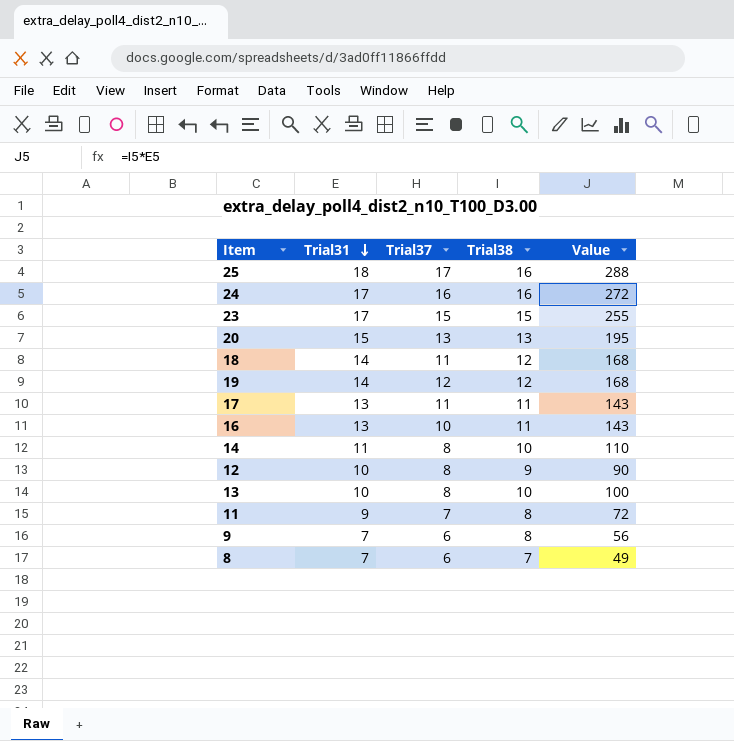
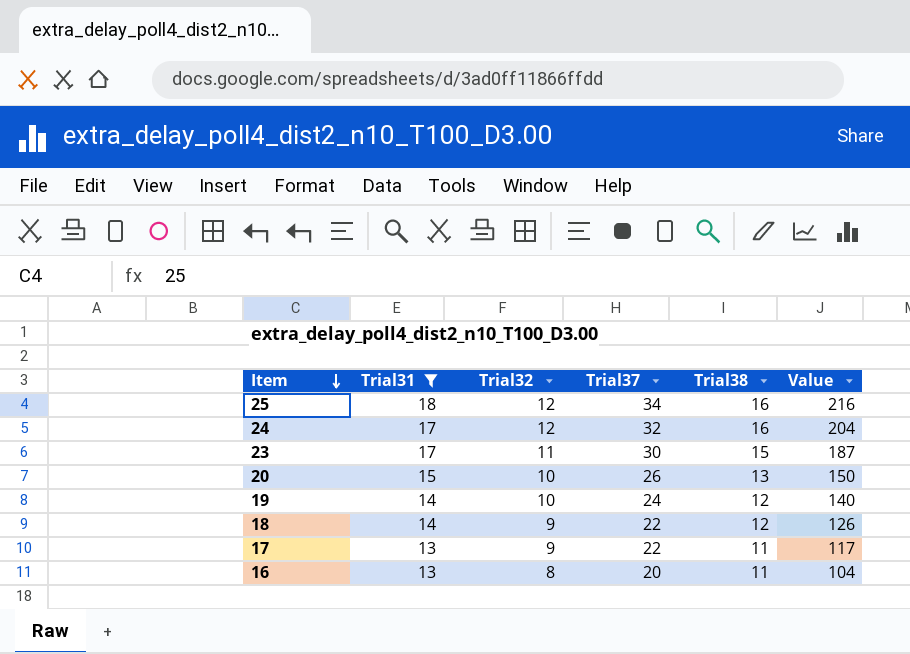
filter: none -> Trial31 >= 13
row order: Trial31 descending -> Item descending
column Trial32 | position: none -> 3
column Value | formula: [Trial31] * [Trial38] -> [Trial31] * [Trial32]
25 | Trial37: 17 -> 34
24 | Trial37: 16 -> 32
23 | Trial37: 15 -> 30
20 | Trial37: 13 -> 26
19 | Trial37: 12 -> 24
18 | Trial37: 11 -> 22
17 | Trial37: 11 -> 22
16 | Trial37: 10 -> 20

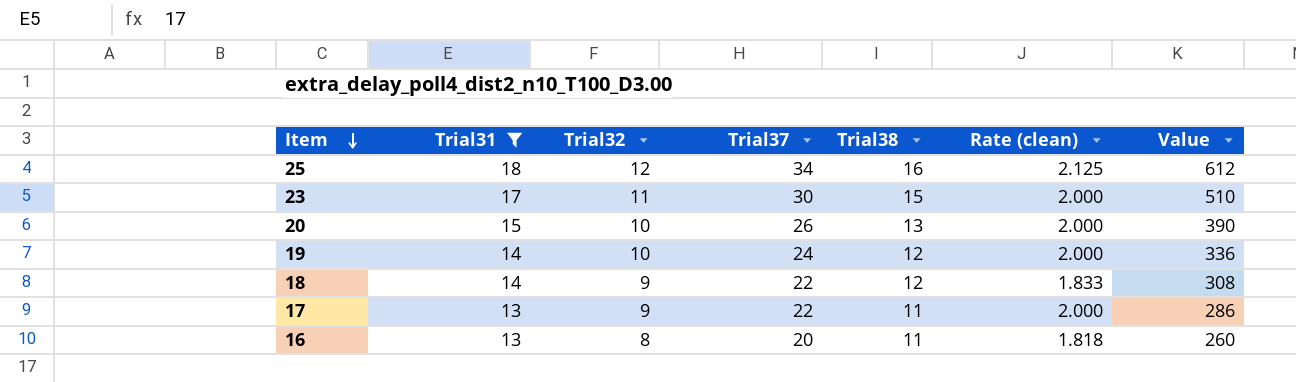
column Rate (clean) | formula: none -> [Trial37] / [Trial38]
column Value | formula: [Trial31] * [Trial32] -> [Trial31] * [Trial37]
row 24: 17 | 12 | 32 | 16 | 204 -> none

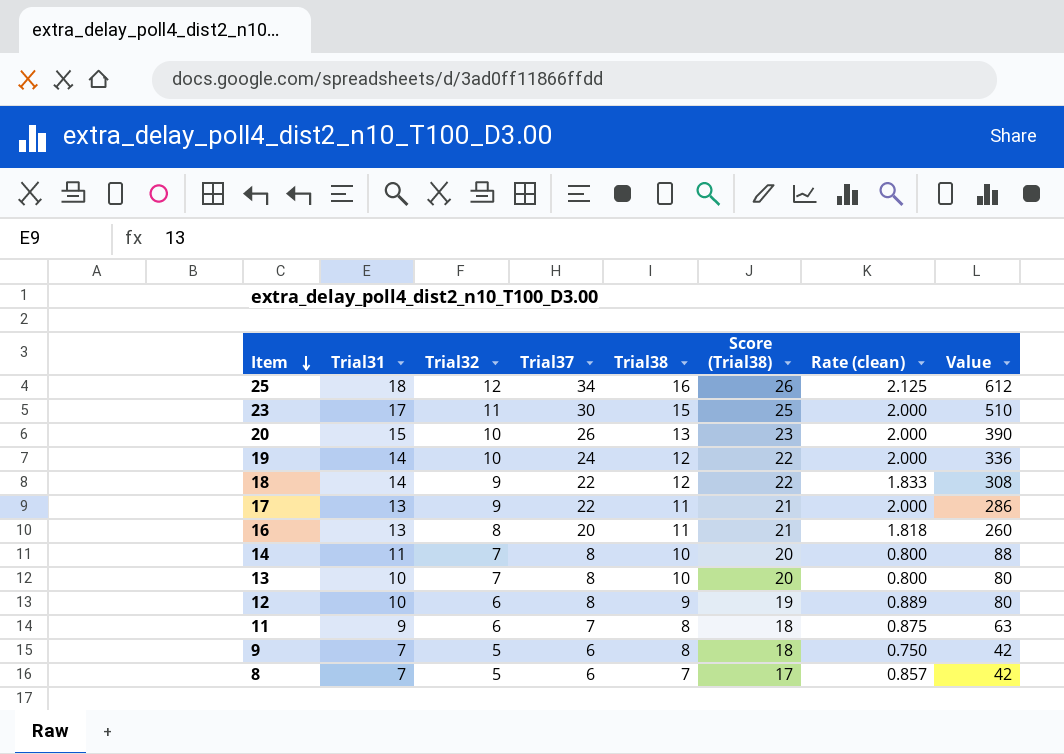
filter: Trial31 >= 13 -> none
column Score (Trial38) | formula: none -> [Trial38] + 10

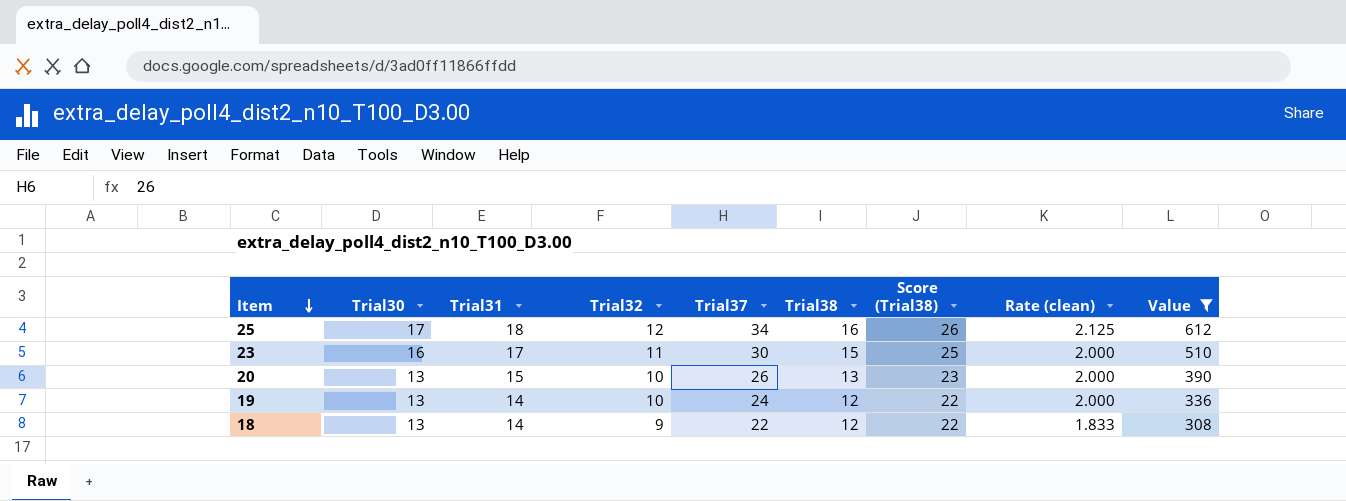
filter: none -> Value >= 308
column Trial30 | position: none -> 2

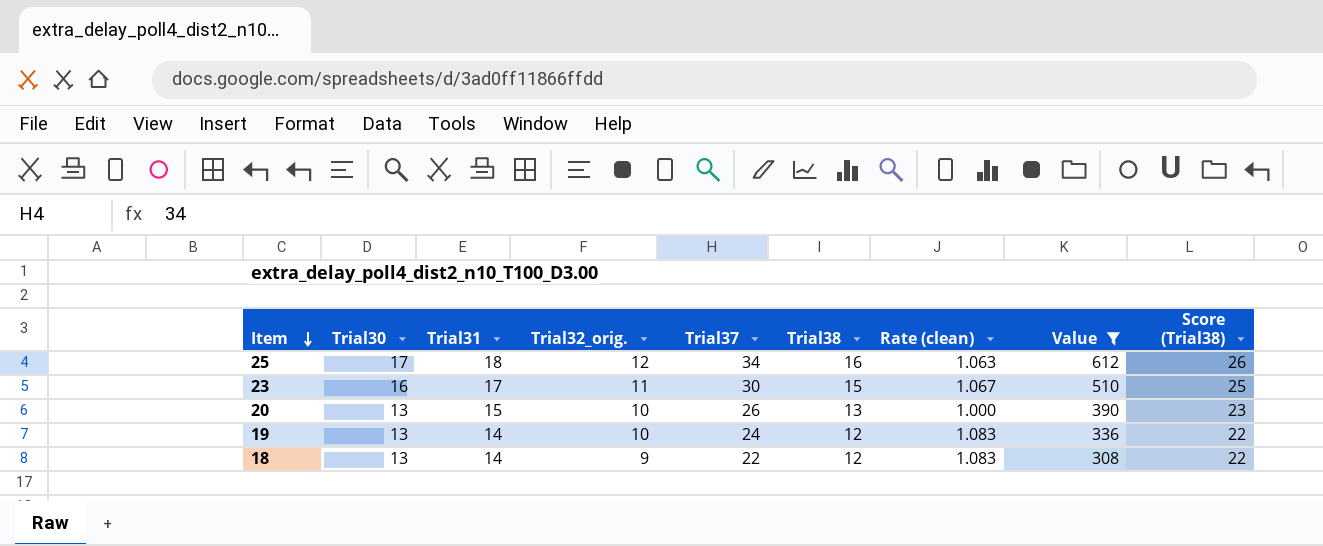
column name: Trial32 -> Trial32_orig.
column Rate (clean) | formula: [Trial37] / [Trial38] -> [Trial30] / [Trial38]
column Score (Trial38) | position: 7 -> 9

